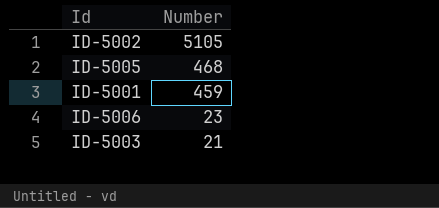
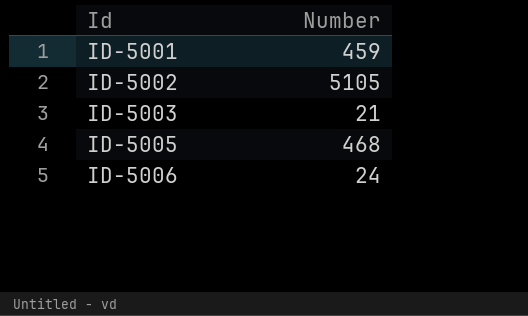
row order: Number descending -> Id ascending
ID-5006 | Number: 23 -> 24

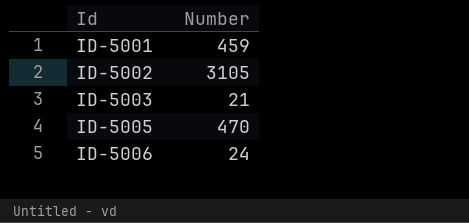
ID-5002 | Number: 5105 -> 3105
ID-5005 | Number: 468 -> 470

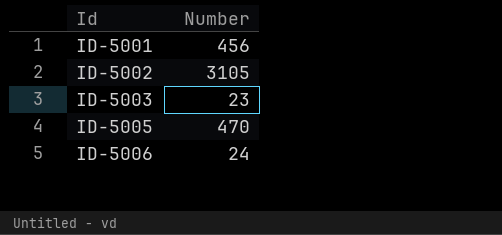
ID-5001 | Number: 459 -> 456
ID-5003 | Number: 21 -> 23

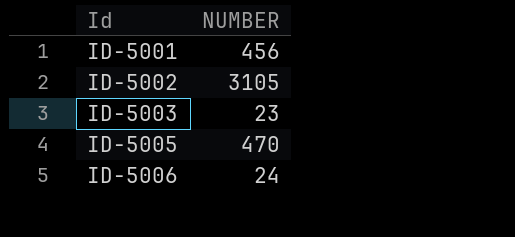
column name: Number -> NUMBER

